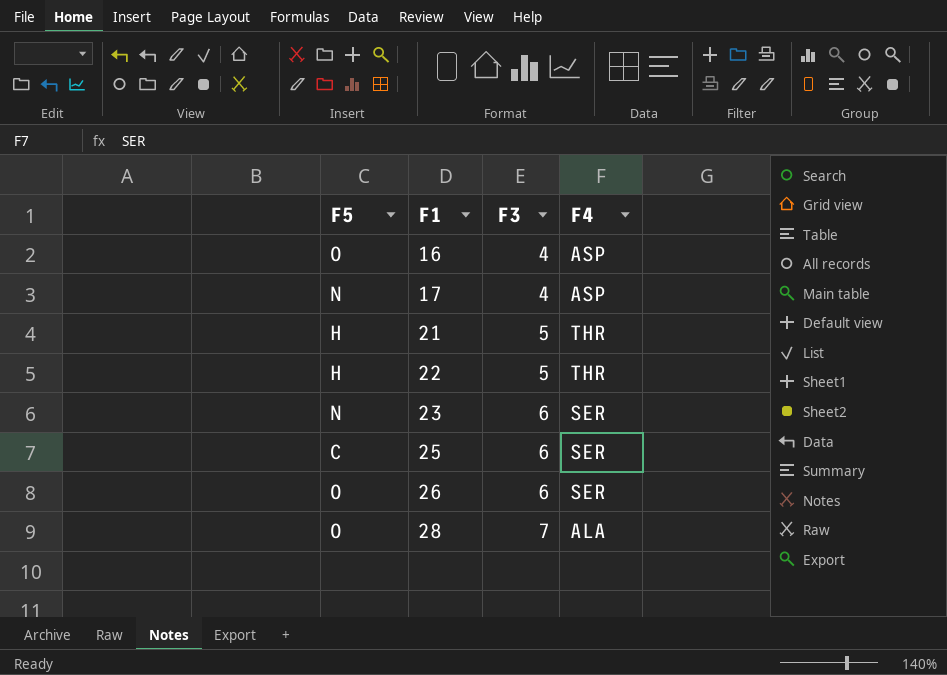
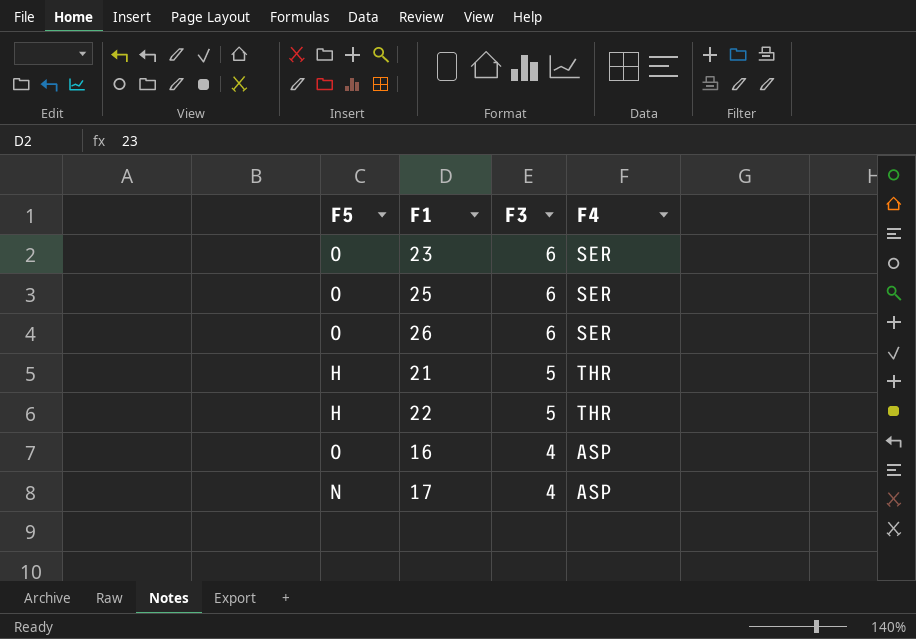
row order: F1 ascending -> F3 descending
row 28: O | 7 | ALA -> none
23 | F5: N -> O
25 | F5: C -> O

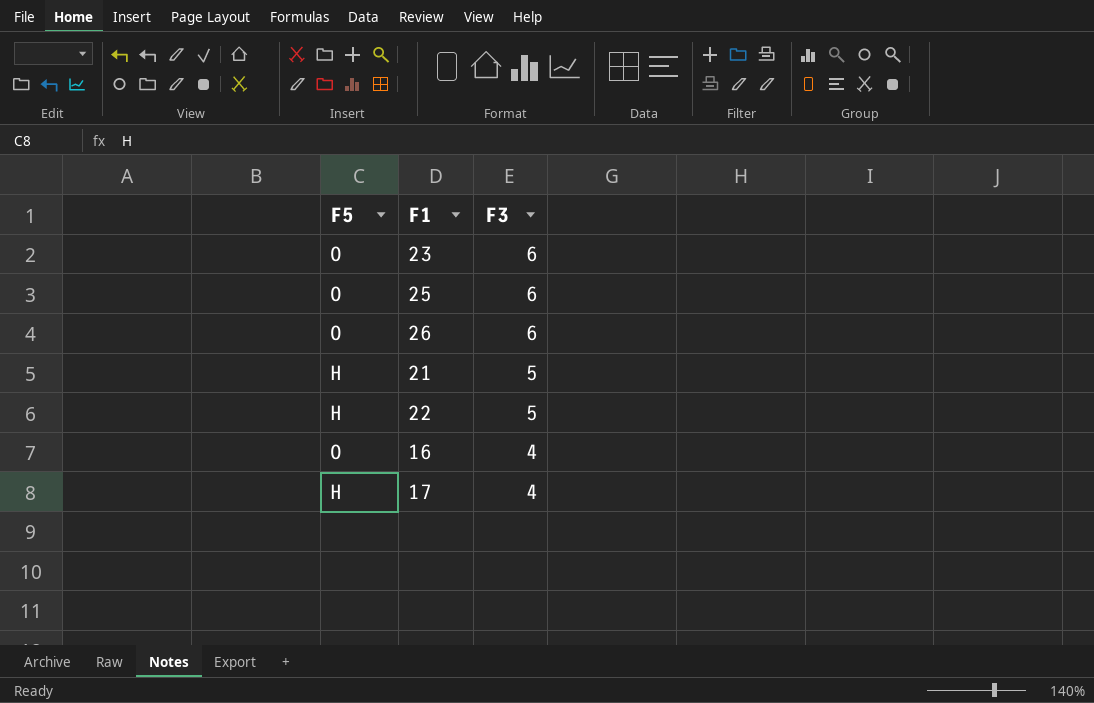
column F4 | position: 4 -> none
17 | F5: N -> H

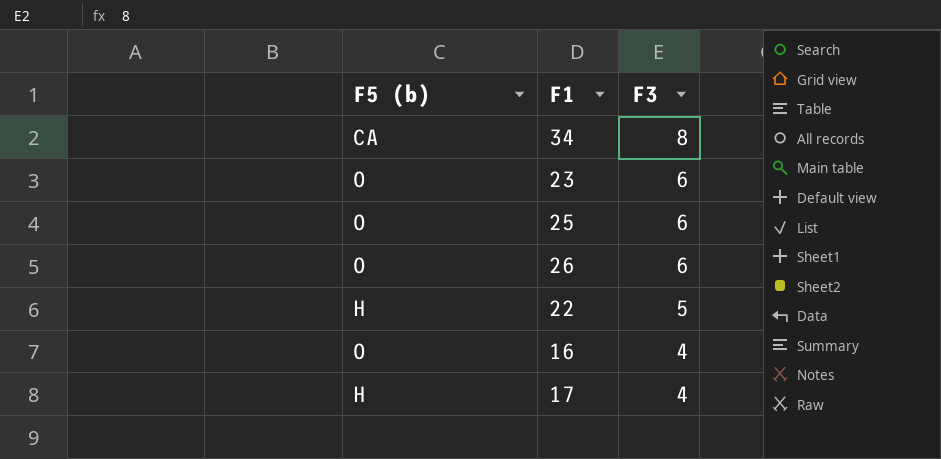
column name: F5 -> F5 (b)
row 21: H | 5 -> none
row 34: none -> CA | 8

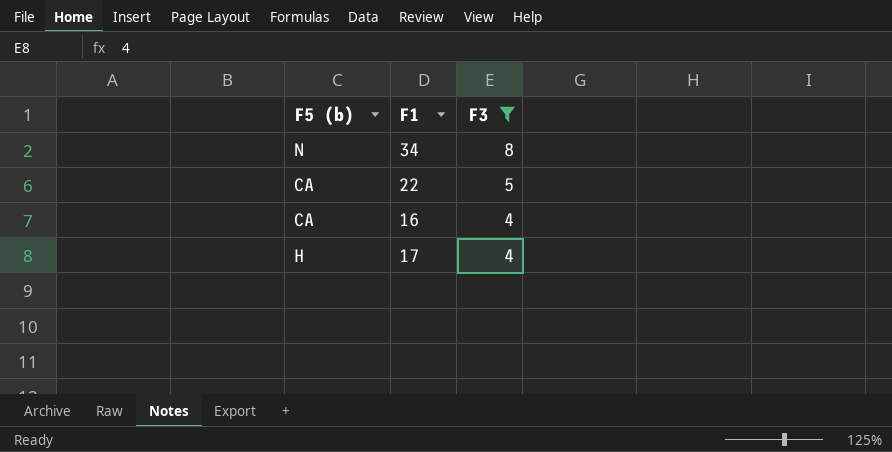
filter: none -> F3 != 6
34 | F5 (b): CA -> N
22 | F5 (b): H -> CA
16 | F5 (b): O -> CA

